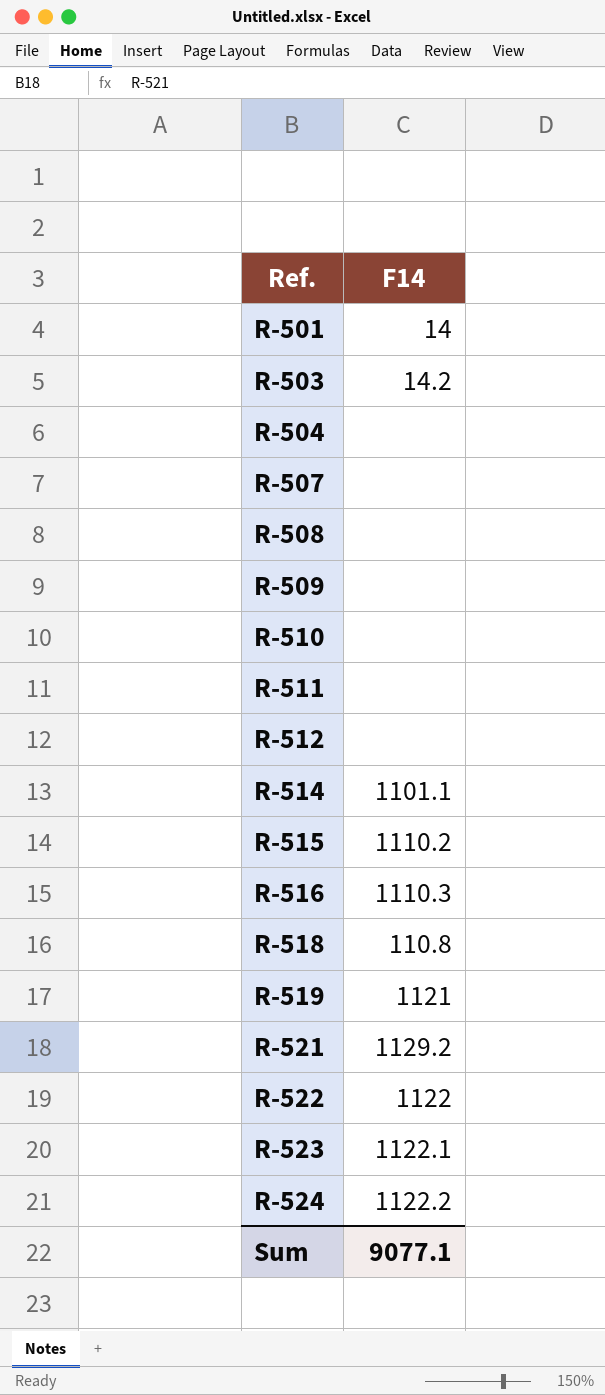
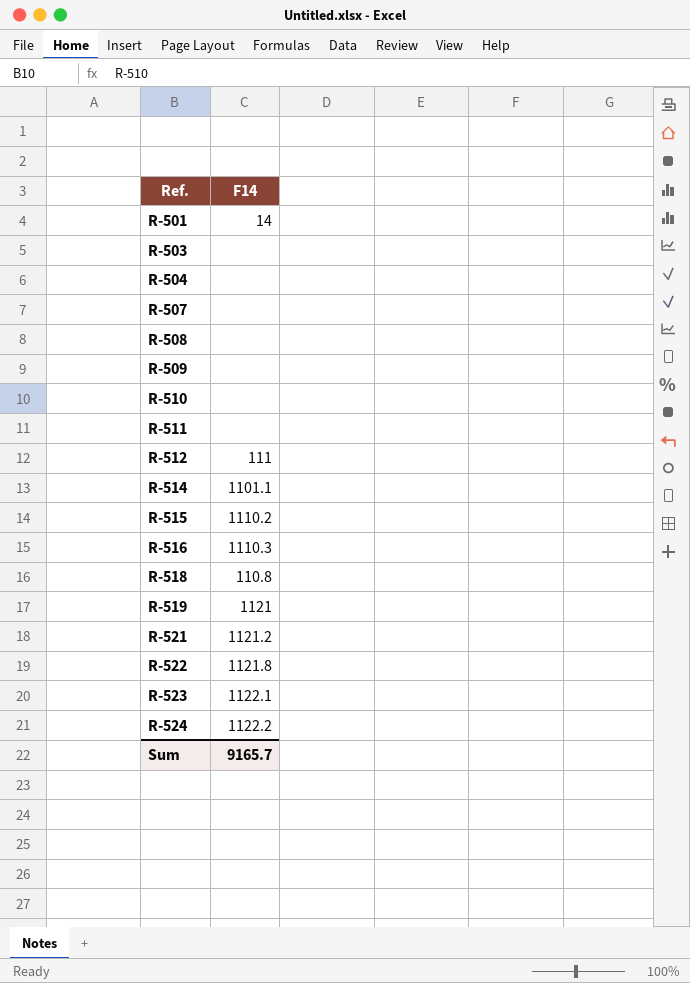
R-503 | F14: 14.2 -> none
R-512 | F14: none -> 111
R-521 | F14: 1129.2 -> 1121.2
R-522 | F14: 1122 -> 1121.8
Sum | F14: 9077.1 -> 9165.7

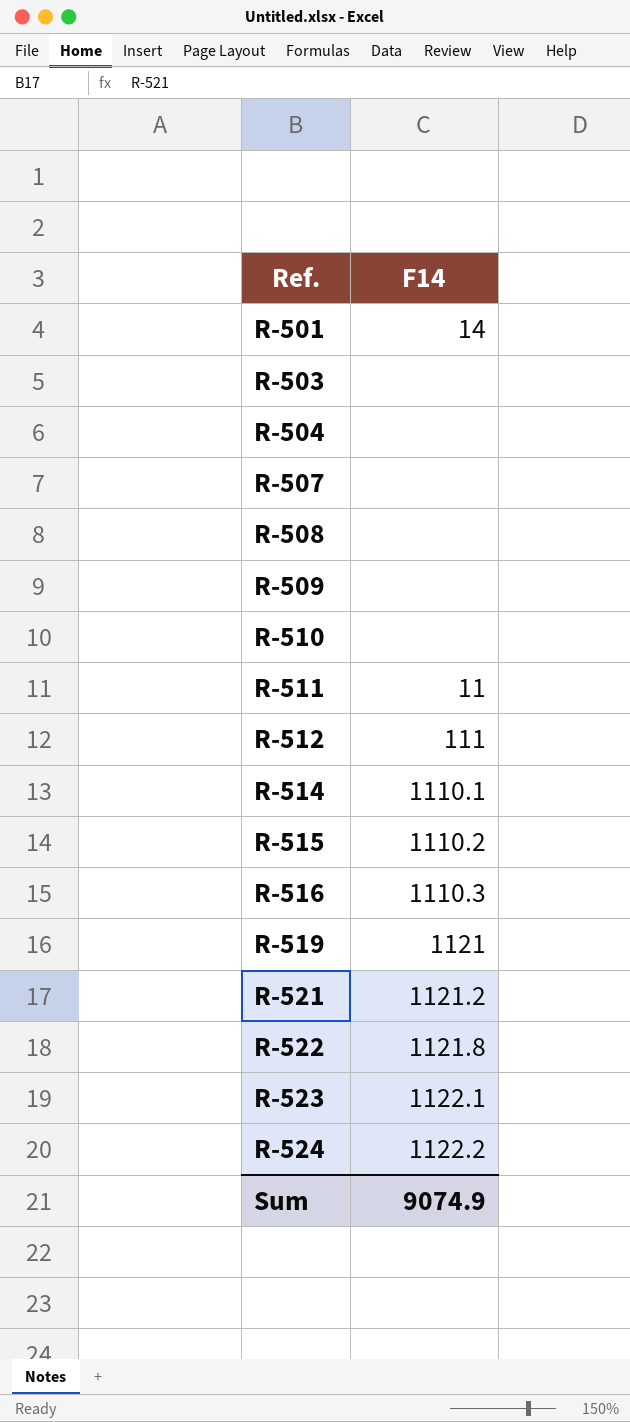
row R-518: 110.8 -> none
R-511 | F14: none -> 11
R-514 | F14: 1101.1 -> 1110.1
Sum | F14: 9165.7 -> 9074.9

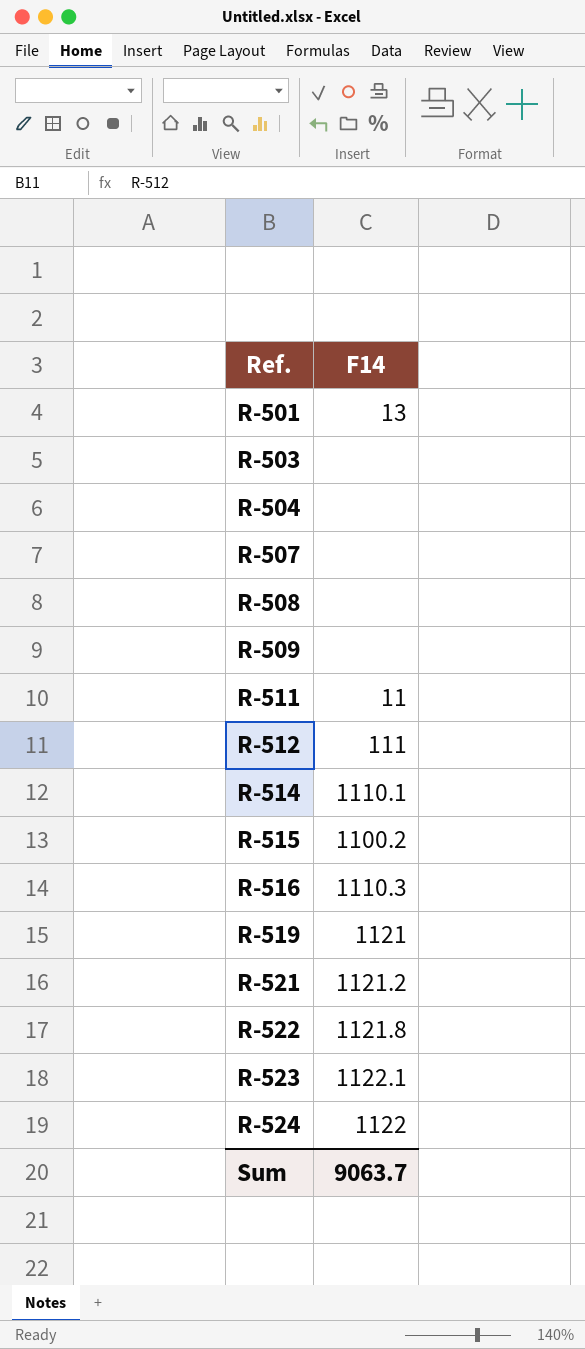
row R-510: none -> none
R-501 | F14: 14 -> 13
R-515 | F14: 1110.2 -> 1100.2
R-524 | F14: 1122.2 -> 1122
Sum | F14: 9074.9 -> 9063.7

